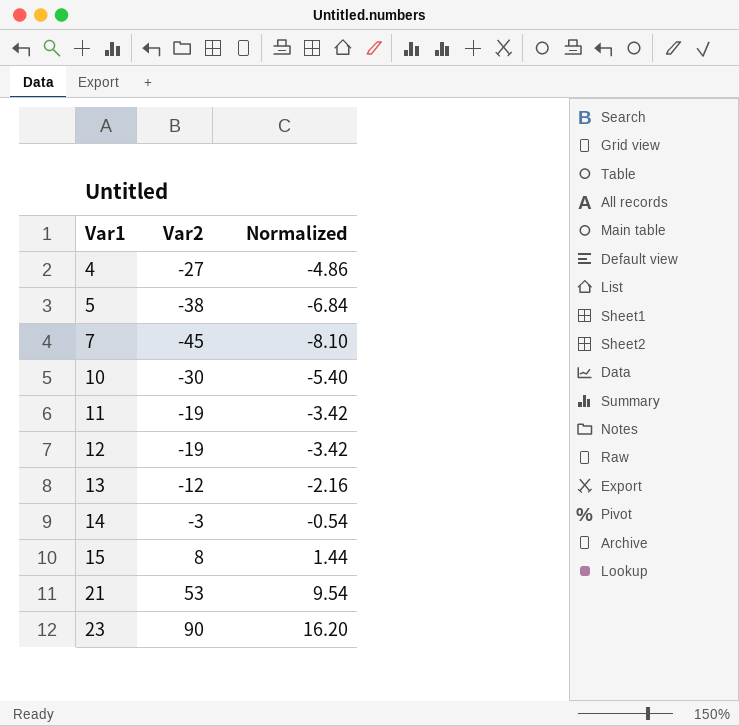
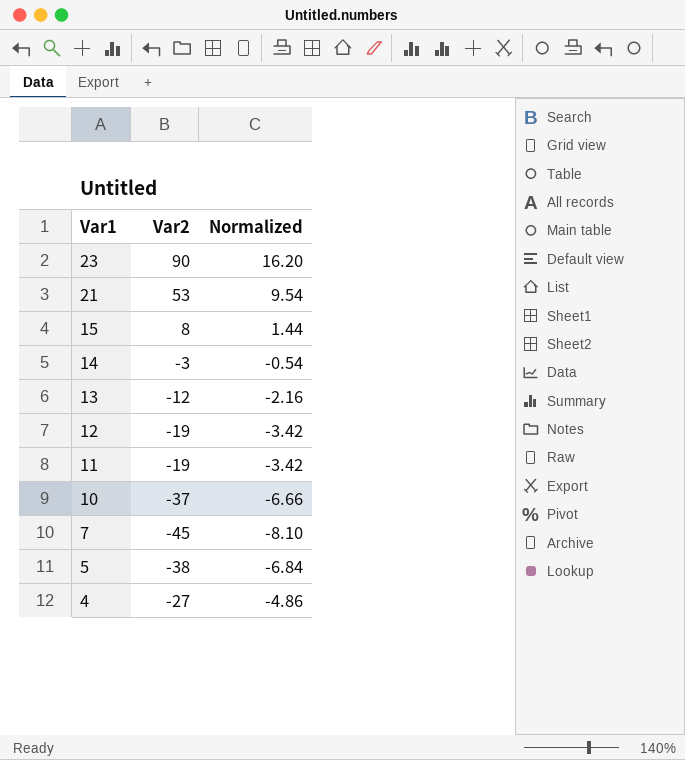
row order: Var1 ascending -> Var1 descending
10 | Var2: -30 -> -37
10 | Normalized: -5.40 -> -6.66

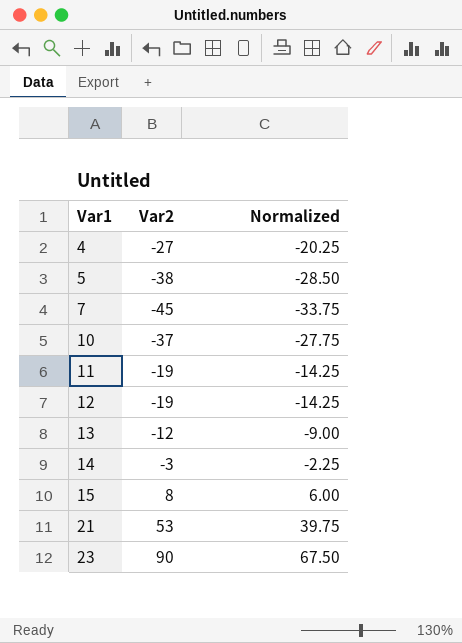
row order: Var1 descending -> Var1 ascending
column Normalized | formula: [Var2] * 0.18 -> [Var2] * 0.75

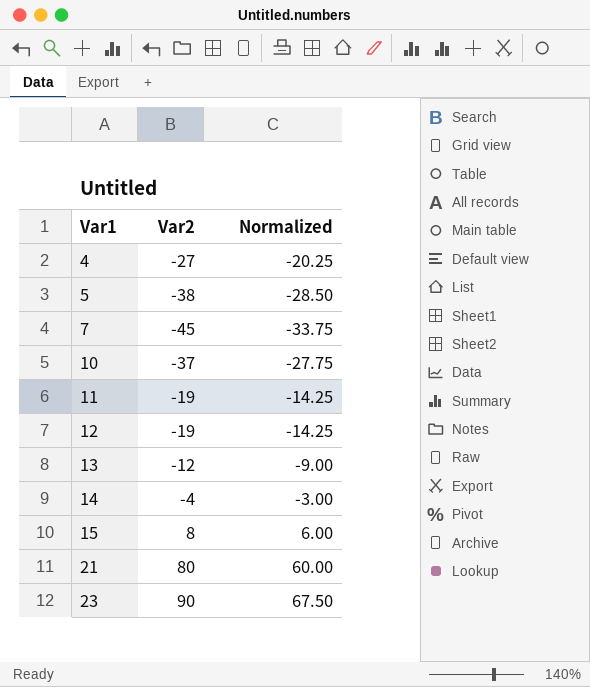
14 | Var2: -3 -> -4
14 | Normalized: -2.25 -> -3.00
21 | Var2: 53 -> 80
21 | Normalized: 39.75 -> 60.00

